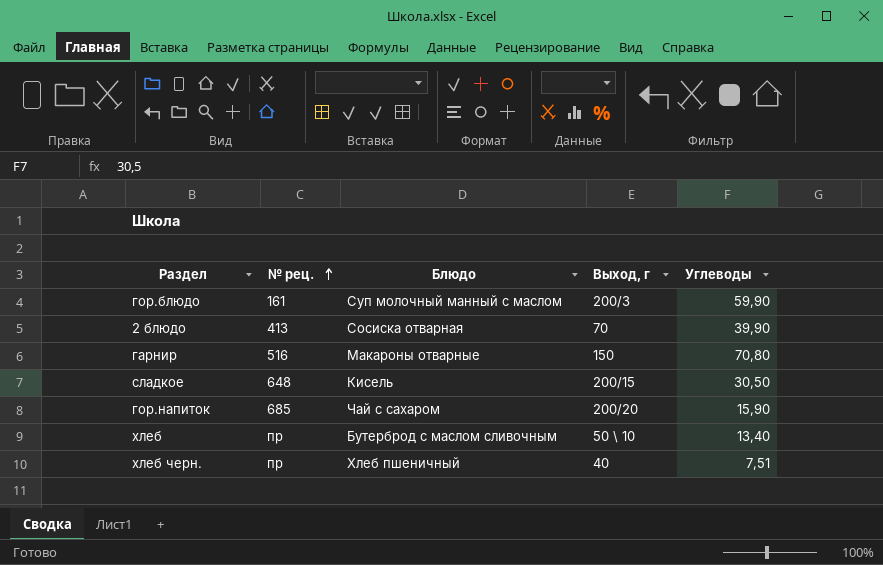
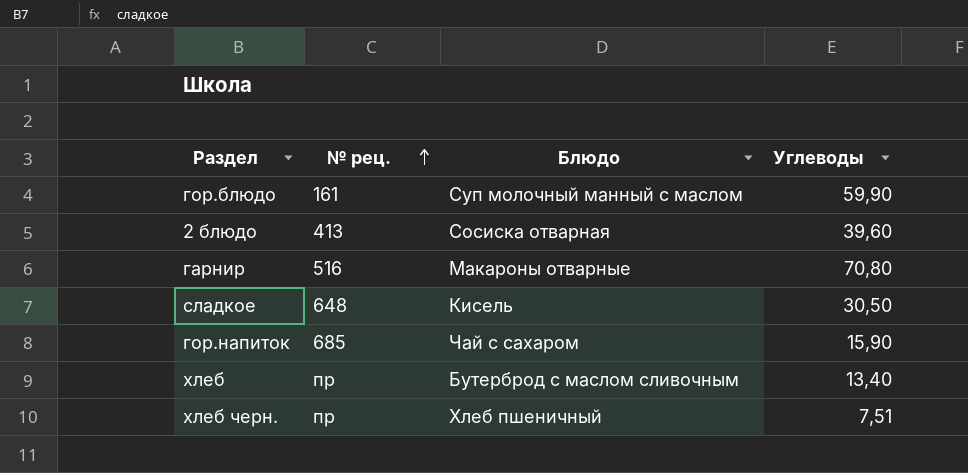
column Выход, г | position: 4 -> none
2 блюдо | Углеводы: 39,90 -> 39,60

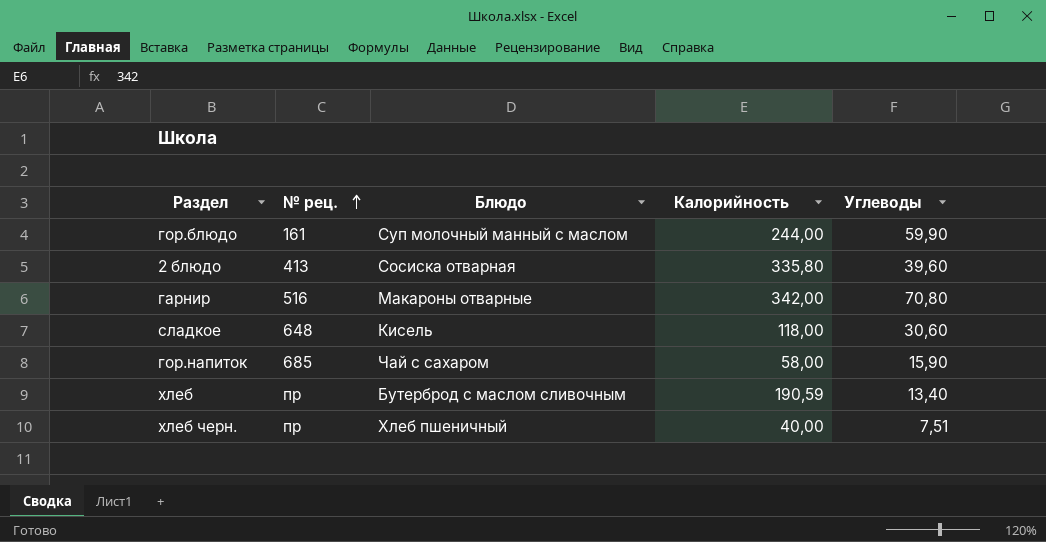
column Калорийность | position: none -> 4
сладкое | Углеводы: 30,50 -> 30,60

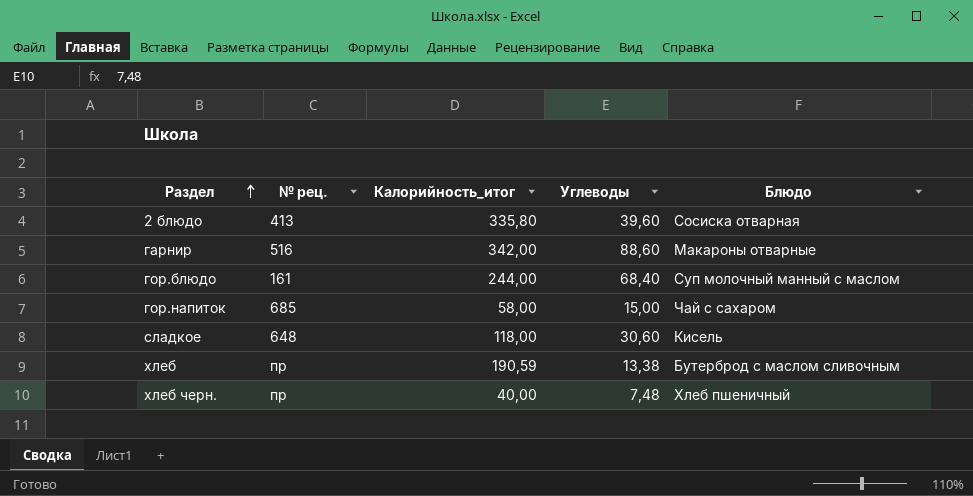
row order: № рец. ascending -> Раздел ascending
column name: Калорийность -> Калорийность_итог
column Блюдо | position: 3 -> 5
гарнир | Углеводы: 70,80 -> 88,60
гор.блюдо | Углеводы: 59,90 -> 68,40
гор.напиток | Углеводы: 15,90 -> 15,00
хлеб | Углеводы: 13,40 -> 13,38
хлеб черн. | Углеводы: 7,51 -> 7,48

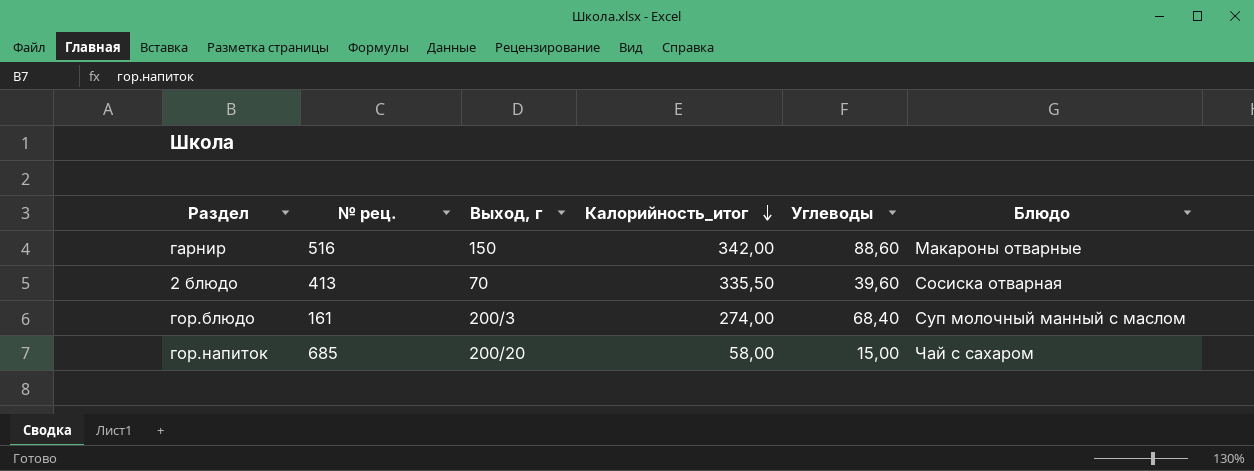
row order: Раздел ascending -> Калорийность_итог descending
column Выход, г | position: none -> 3
row сладкое: 648 | 118,00 | 30,60 | Кисель -> none
row хлеб: пр | 190,59 | 13,38 | Бутерброд с маслом сливочным -> none
row хлеб черн.: пр | 40,00 | 7,48 | Хлеб пшеничный -> none
2 блюдо | Калорийность_итог: 335,80 -> 335,50
гор.блюдо | Калорийность_итог: 244,00 -> 274,00

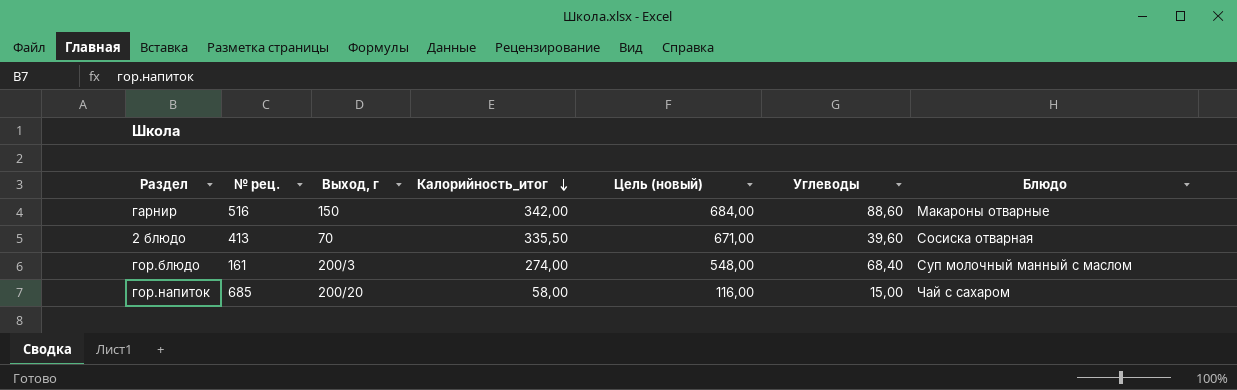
column Цель (новый) | formula: none -> [Калорийность_итог] * 2

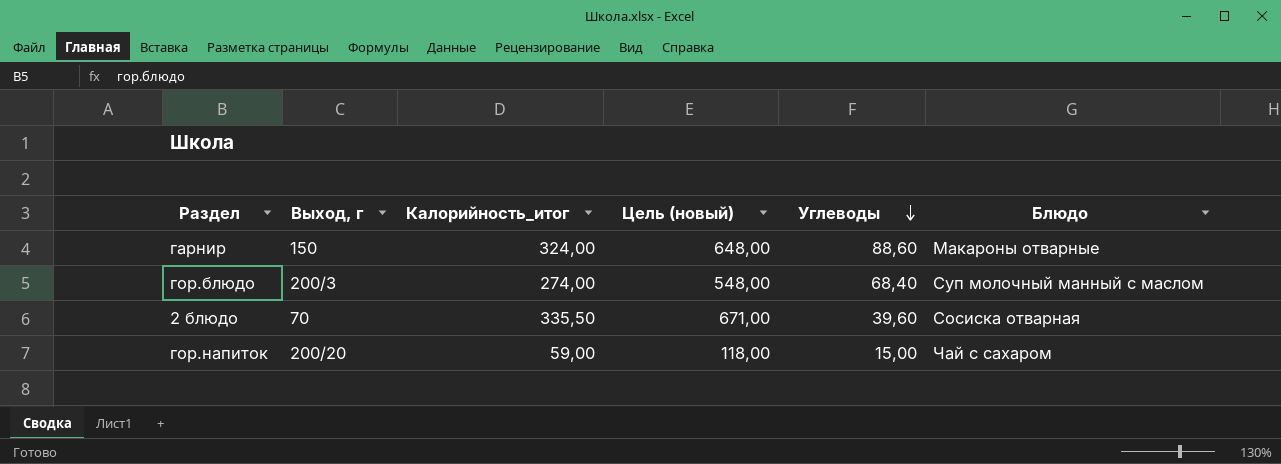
row order: Калорийность_итог descending -> Углеводы descending
column № рец. | position: 2 -> none
гарнир | Калорийность_итог: 342,00 -> 324,00
гарнир | Цель (новый): 684,00 -> 648,00
гор.напиток | Калорийность_итог: 58,00 -> 59,00
гор.напиток | Цель (новый): 116,00 -> 118,00

